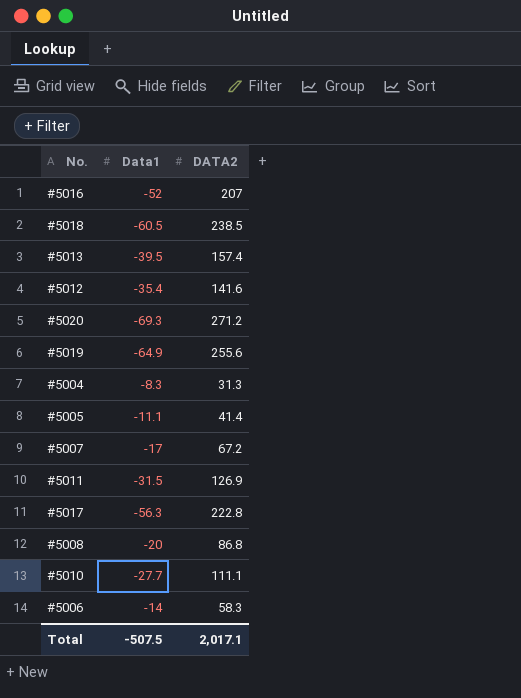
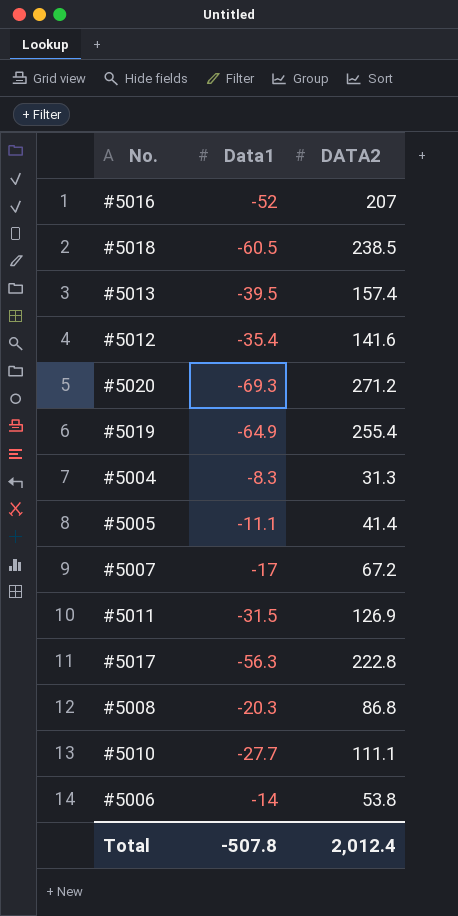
#5019 | DATA2: 255.6 -> 255.4
#5008 | Data1: -20 -> -20.3
#5006 | DATA2: 58.3 -> 53.8
Total | Data1: -507.5 -> -507.8
Total | DATA2: 2,017.1 -> 2,012.4

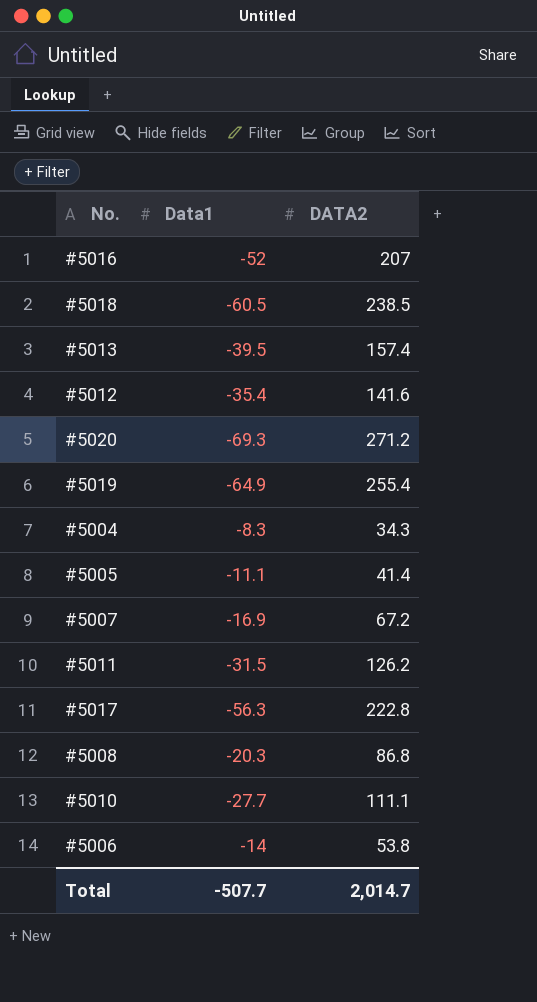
#5004 | DATA2: 31.3 -> 34.3
#5007 | Data1: -17 -> -16.9
#5011 | DATA2: 126.9 -> 126.2
Total | Data1: -507.8 -> -507.7
Total | DATA2: 2,012.4 -> 2,014.7

